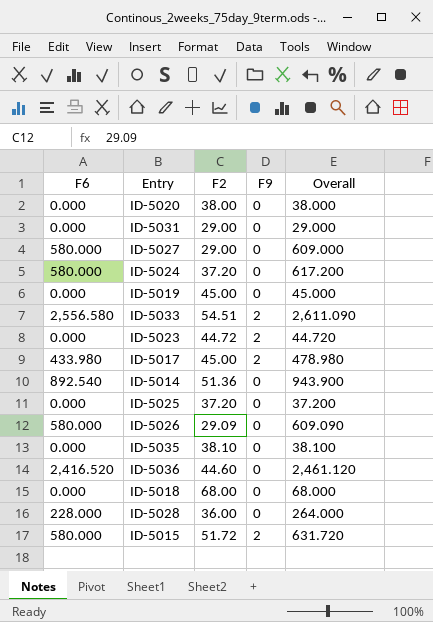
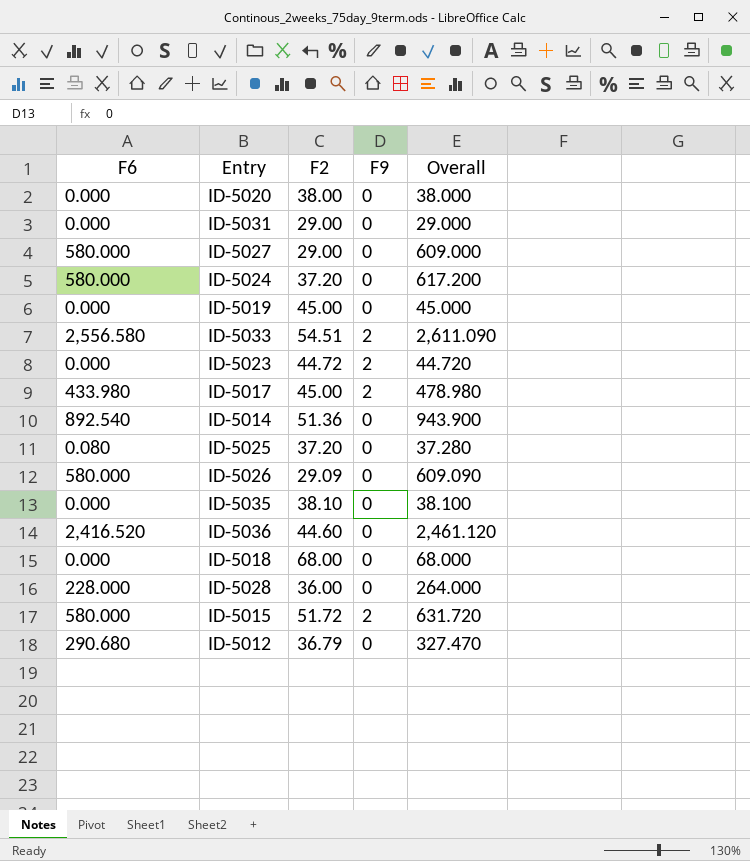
ID-5025 | F6: 0.000 -> 0.080
ID-5025 | Overall: 37.200 -> 37.280
row ID-5012: none -> 290.680 | 36.79 | 0 | 327.470

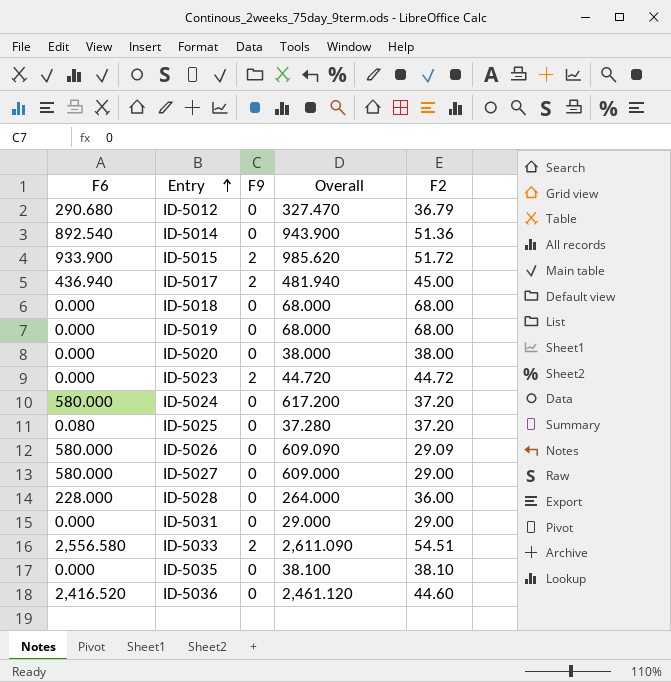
row order: none -> Entry ascending
column F2 | position: 3 -> 5
ID-5015 | F6: 580.000 -> 933.900
ID-5015 | Overall: 631.720 -> 985.620
ID-5017 | F6: 433.980 -> 436.940
ID-5017 | Overall: 478.980 -> 481.940
ID-5019 | Overall: 45.000 -> 68.000
ID-5019 | F2: 45.00 -> 68.00

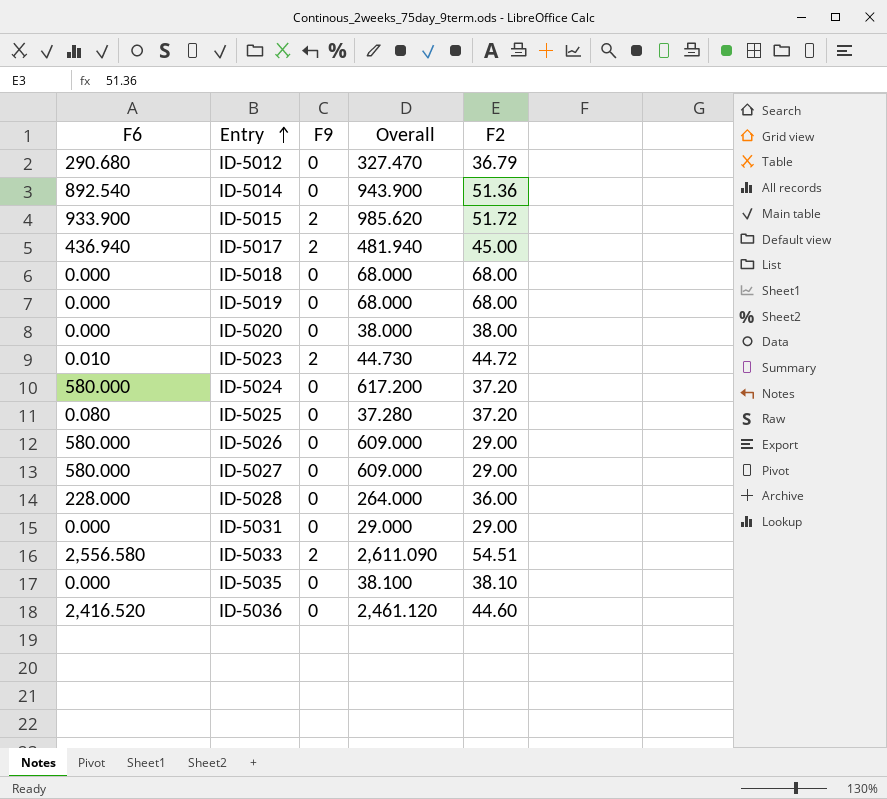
ID-5023 | F6: 0.000 -> 0.010
ID-5023 | Overall: 44.720 -> 44.730
ID-5026 | Overall: 609.090 -> 609.000
ID-5026 | F2: 29.09 -> 29.00

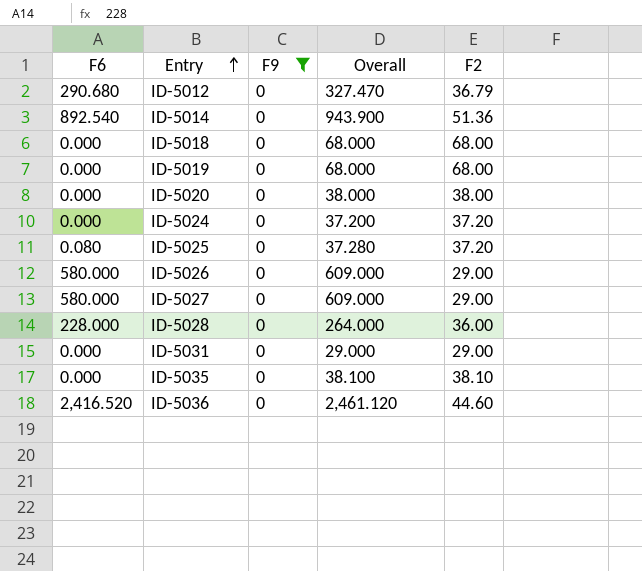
filter: none -> F9 = 0
ID-5024 | F6: 580.000 -> 0.000
ID-5024 | Overall: 617.200 -> 37.200

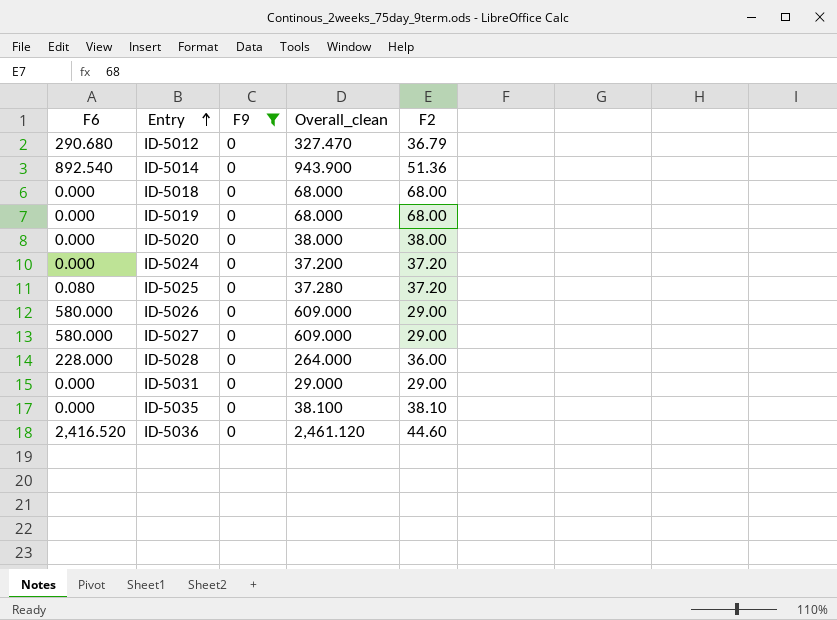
column name: Overall -> Overall_clean

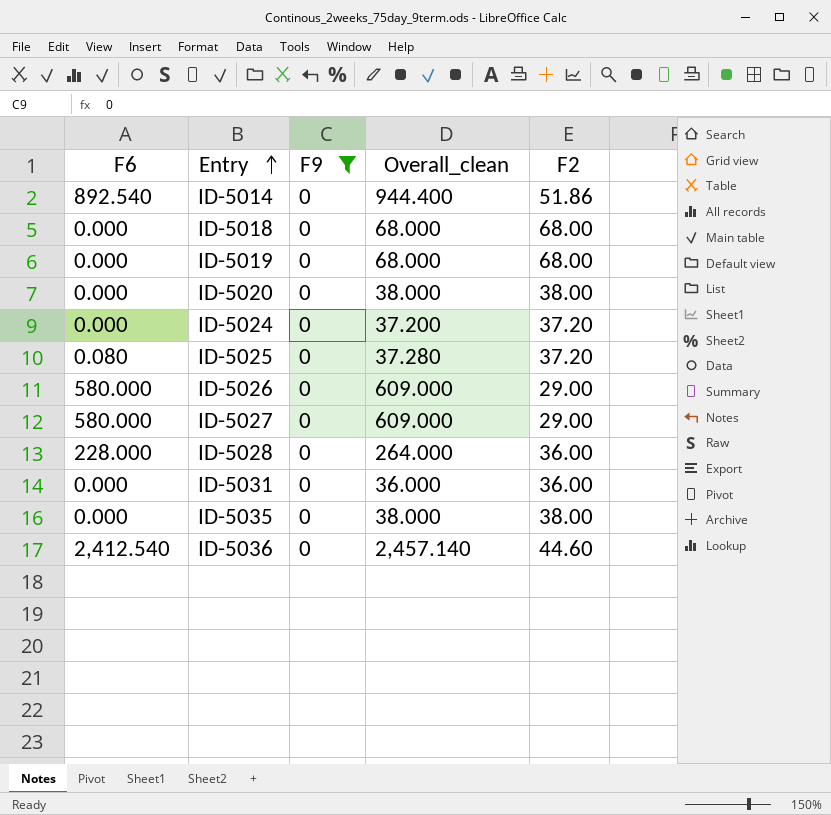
row ID-5012: 290.680 | 0 | 327.470 | 36.79 -> none
ID-5014 | Overall_clean: 943.900 -> 944.400
ID-5014 | F2: 51.36 -> 51.86
ID-5031 | Overall_clean: 29.000 -> 36.000
ID-5031 | F2: 29.00 -> 36.00
ID-5035 | Overall_clean: 38.100 -> 38.000
ID-5035 | F2: 38.10 -> 38.00
ID-5036 | F6: 2,416.520 -> 2,412.540
ID-5036 | Overall_clean: 2,461.120 -> 2,457.140

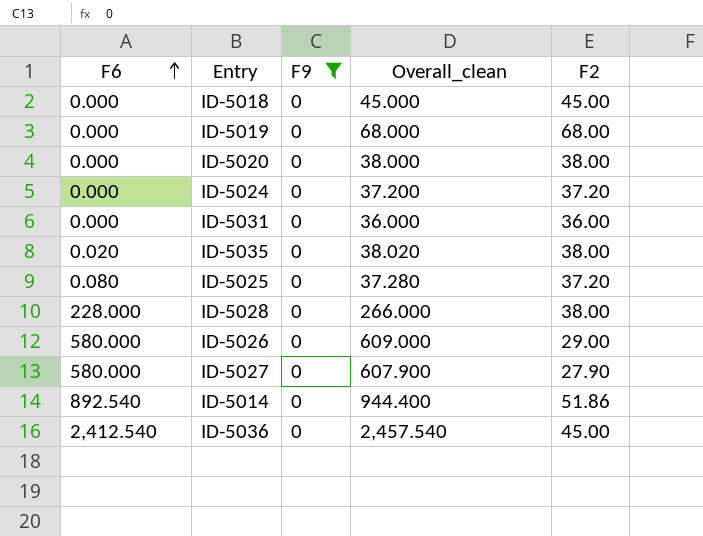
row order: Entry ascending -> F6 ascending
ID-5018 | Overall_clean: 68.000 -> 45.000
ID-5018 | F2: 68.00 -> 45.00
ID-5035 | F6: 0.000 -> 0.020
ID-5035 | Overall_clean: 38.000 -> 38.020
ID-5028 | Overall_clean: 264.000 -> 266.000
ID-5028 | F2: 36.00 -> 38.00
ID-5027 | Overall_clean: 609.000 -> 607.900
ID-5027 | F2: 29.00 -> 27.90
ID-5036 | Overall_clean: 2,457.140 -> 2,457.540
ID-5036 | F2: 44.60 -> 45.00

